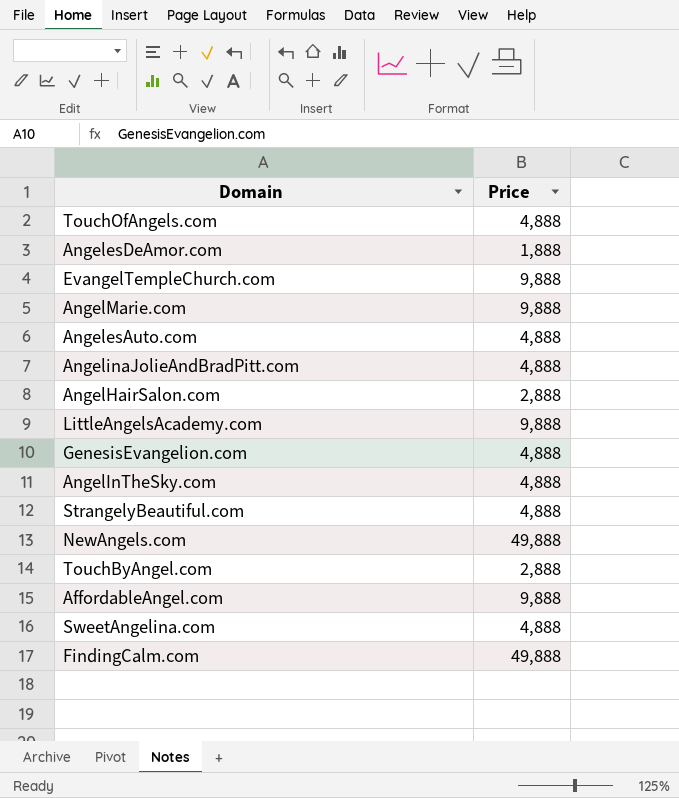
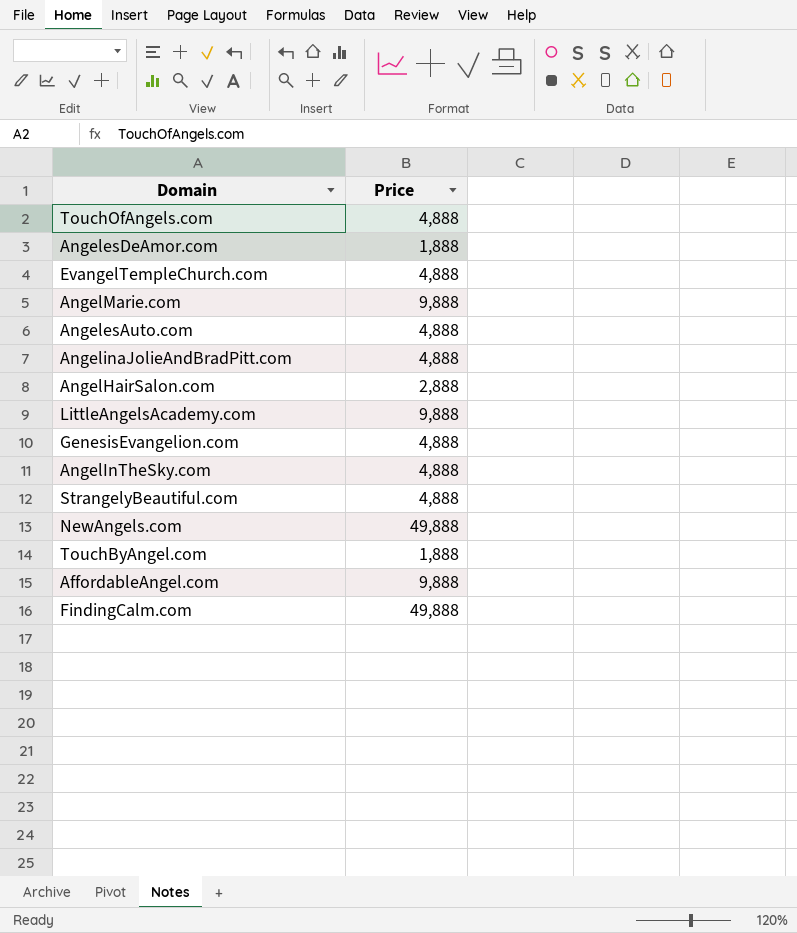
row SweetAngelina.com: 4,888 -> none
EvangelTempleChurch.com | Price: 9,888 -> 4,888
TouchByAngel.com | Price: 2,888 -> 1,888

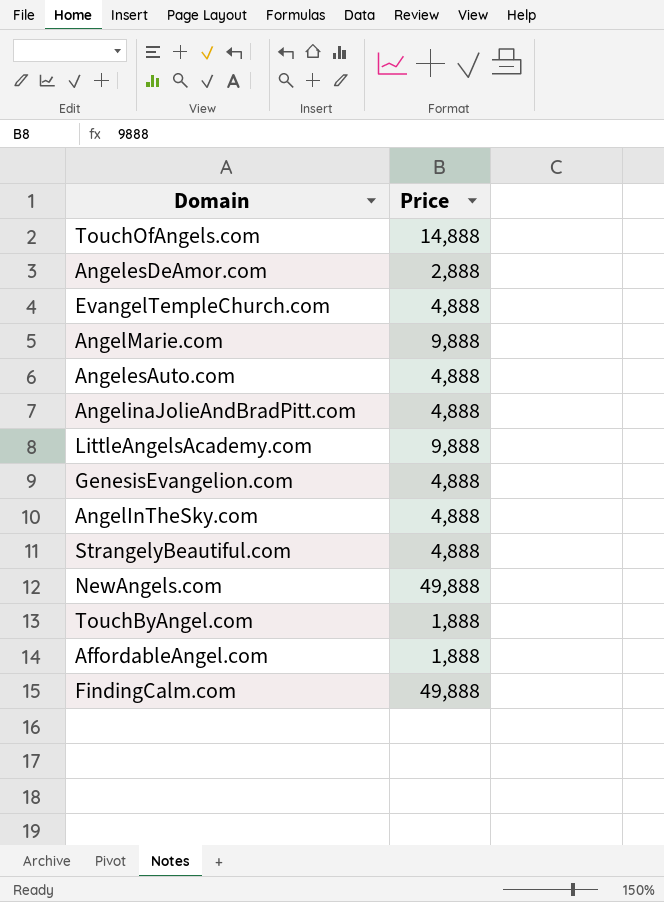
row AngelHairSalon.com: 2,888 -> none
TouchOfAngels.com | Price: 4,888 -> 14,888
AngelesDeAmor.com | Price: 1,888 -> 2,888
AffordableAngel.com | Price: 9,888 -> 1,888

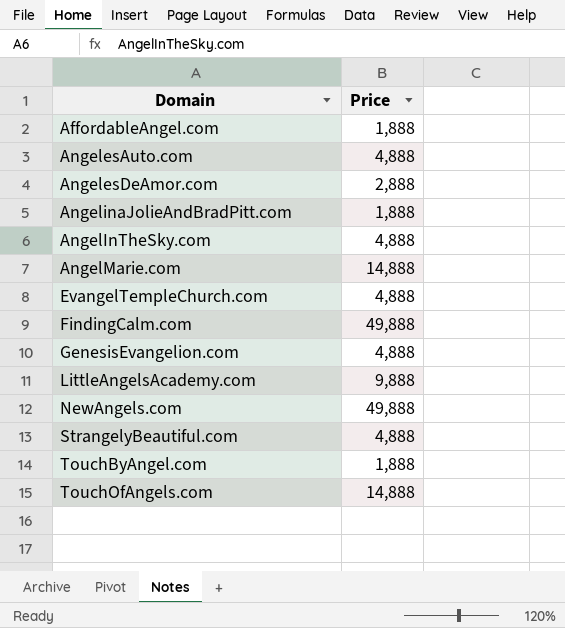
row order: none -> Domain ascending
AngelinaJolieAndBradPitt.com | Price: 4,888 -> 1,888
AngelMarie.com | Price: 9,888 -> 14,888

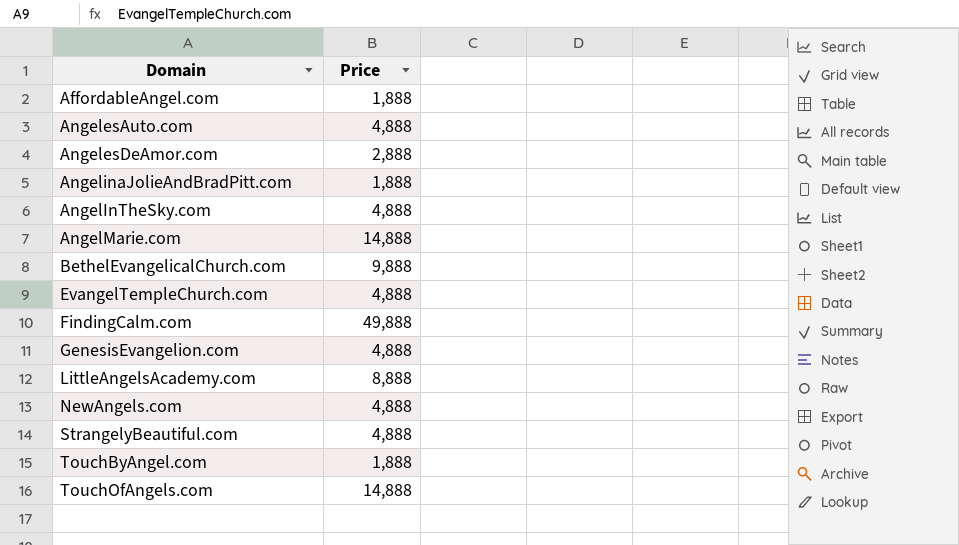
row BethelEvangelicalChurch.com: none -> 9,888
LittleAngelsAcademy.com | Price: 9,888 -> 8,888
NewAngels.com | Price: 49,888 -> 4,888

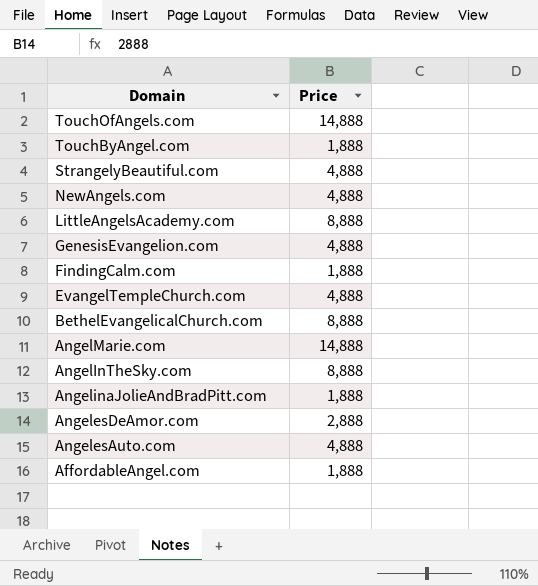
row order: Domain ascending -> Domain descending
FindingCalm.com | Price: 49,888 -> 1,888
BethelEvangelicalChurch.com | Price: 9,888 -> 8,888
AngelInTheSky.com | Price: 4,888 -> 8,888

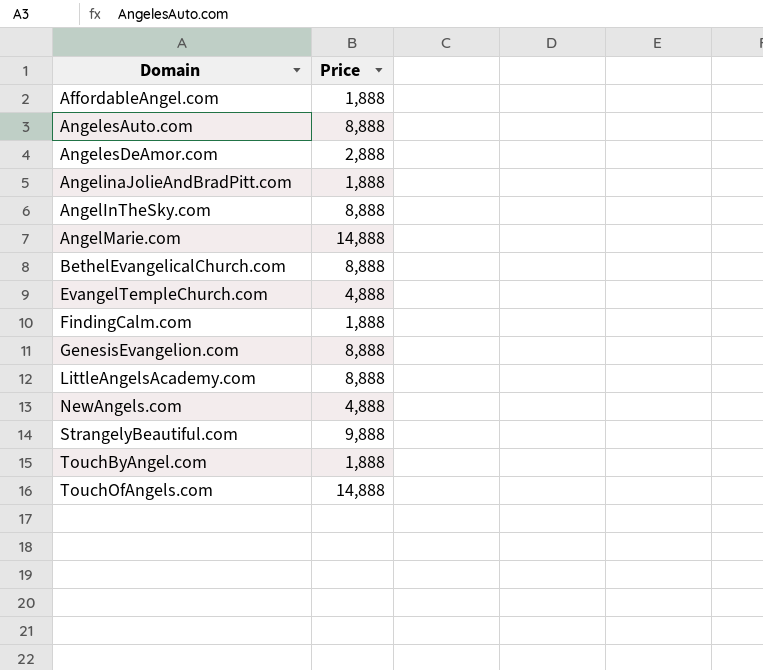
row order: Domain descending -> Domain ascending
AngelesAuto.com | Price: 4,888 -> 8,888
GenesisEvangelion.com | Price: 4,888 -> 8,888
StrangelyBeautiful.com | Price: 4,888 -> 9,888

